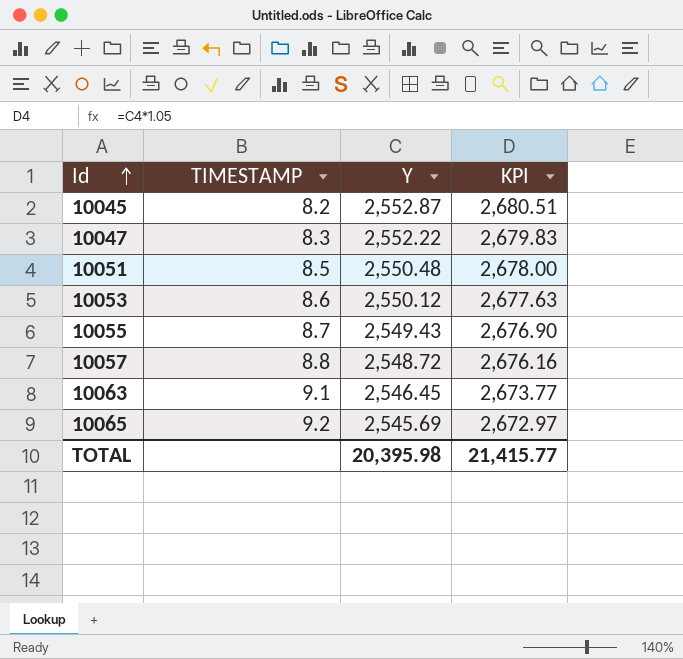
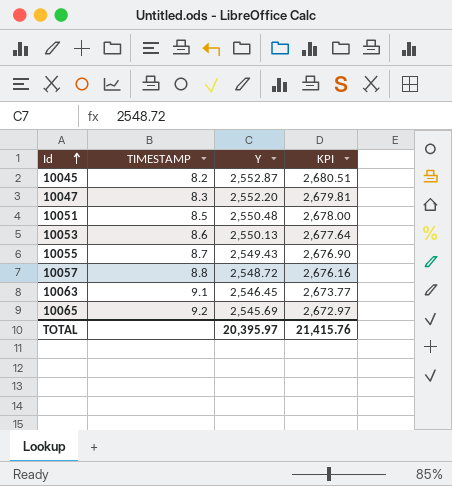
10047 | Y: 2,552.22 -> 2,552.20
10047 | KPI: 2,679.83 -> 2,679.81
10053 | Y: 2,550.12 -> 2,550.13
10053 | KPI: 2,677.63 -> 2,677.64
TOTAL | Y: 20,395.98 -> 20,395.97
TOTAL | KPI: 21,415.77 -> 21,415.76

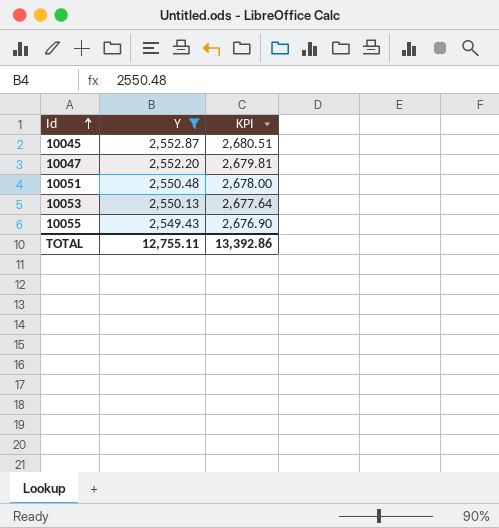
filter: none -> Y >= 2,549.43
column TIMESTAMP | position: 2 -> none
TOTAL | Y: 20,395.97 -> 12,755.11
TOTAL | KPI: 21,415.76 -> 13,392.86

